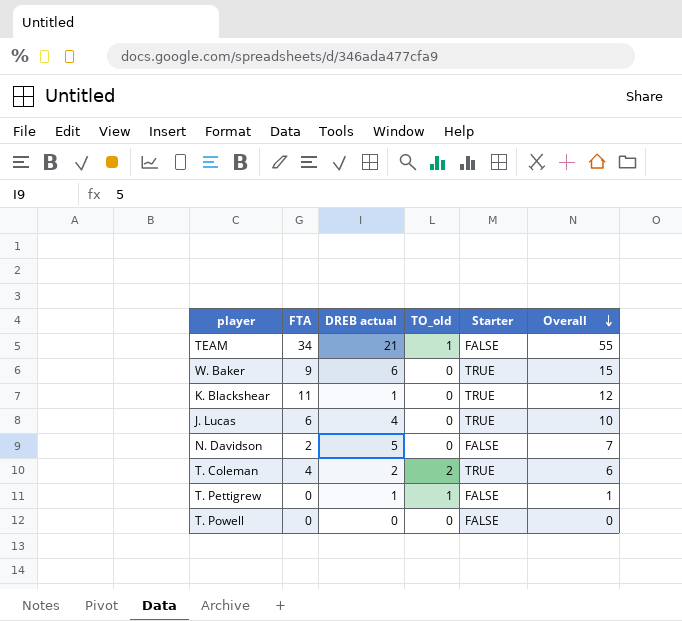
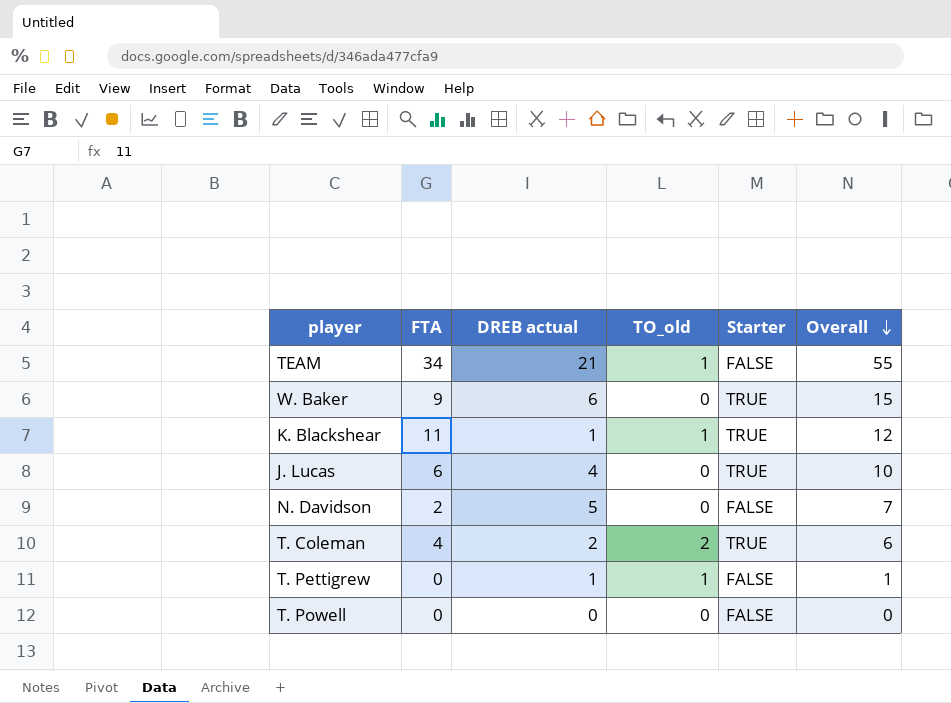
K. Blackshear | TO_old: 0 -> 1

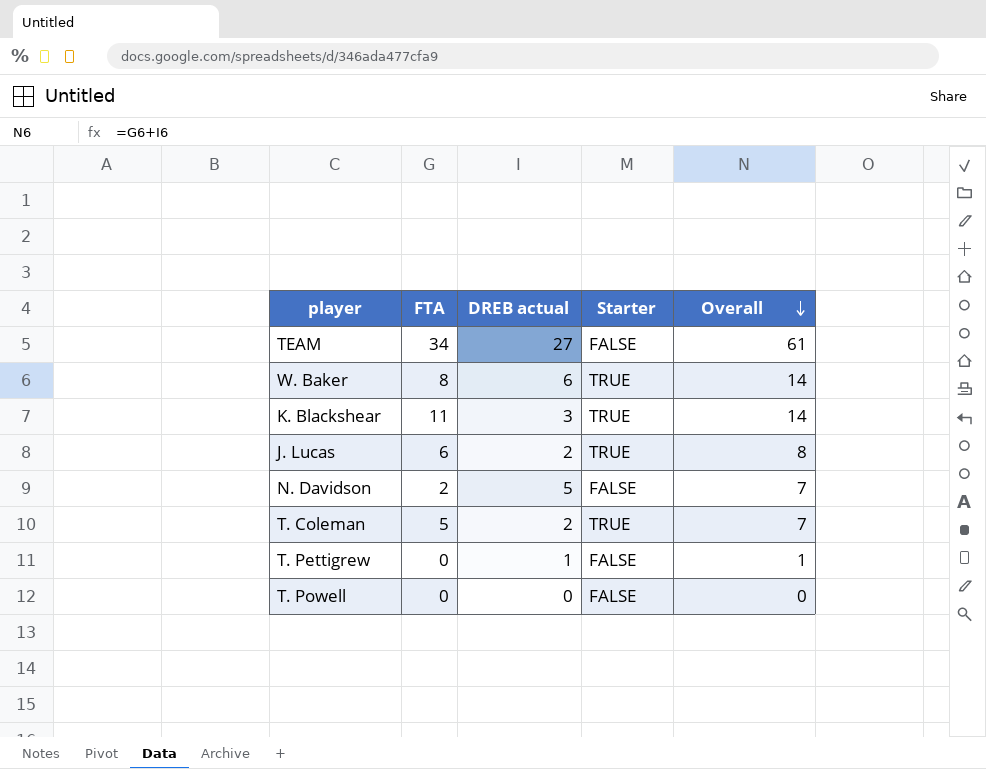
column TO_old | position: 4 -> none
TEAM | DREB actual: 21 -> 27
TEAM | Overall: 55 -> 61
W. Baker | FTA: 9 -> 8
W. Baker | Overall: 15 -> 14
K. Blackshear | DREB actual: 1 -> 3
K. Blackshear | Overall: 12 -> 14
J. Lucas | DREB actual: 4 -> 2
J. Lucas | Overall: 10 -> 8
T. Coleman | FTA: 4 -> 5
T. Coleman | Overall: 6 -> 7

